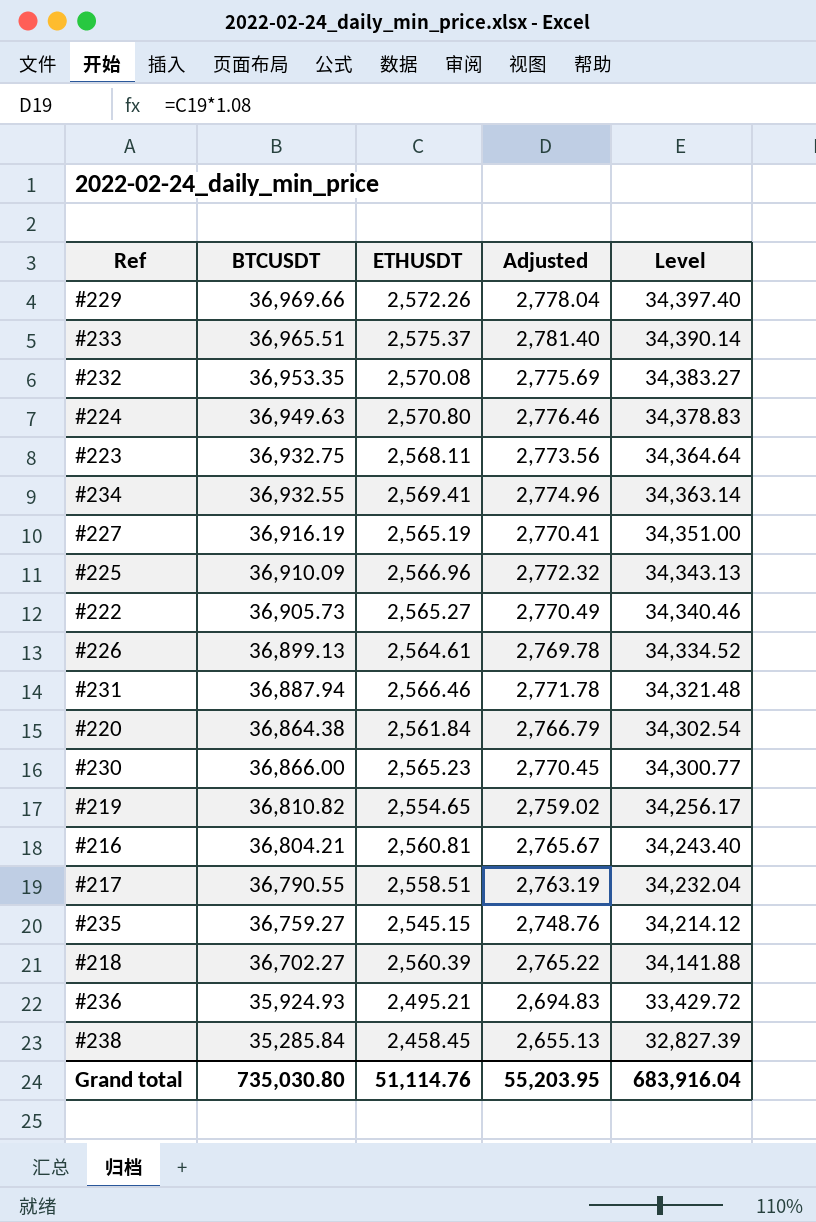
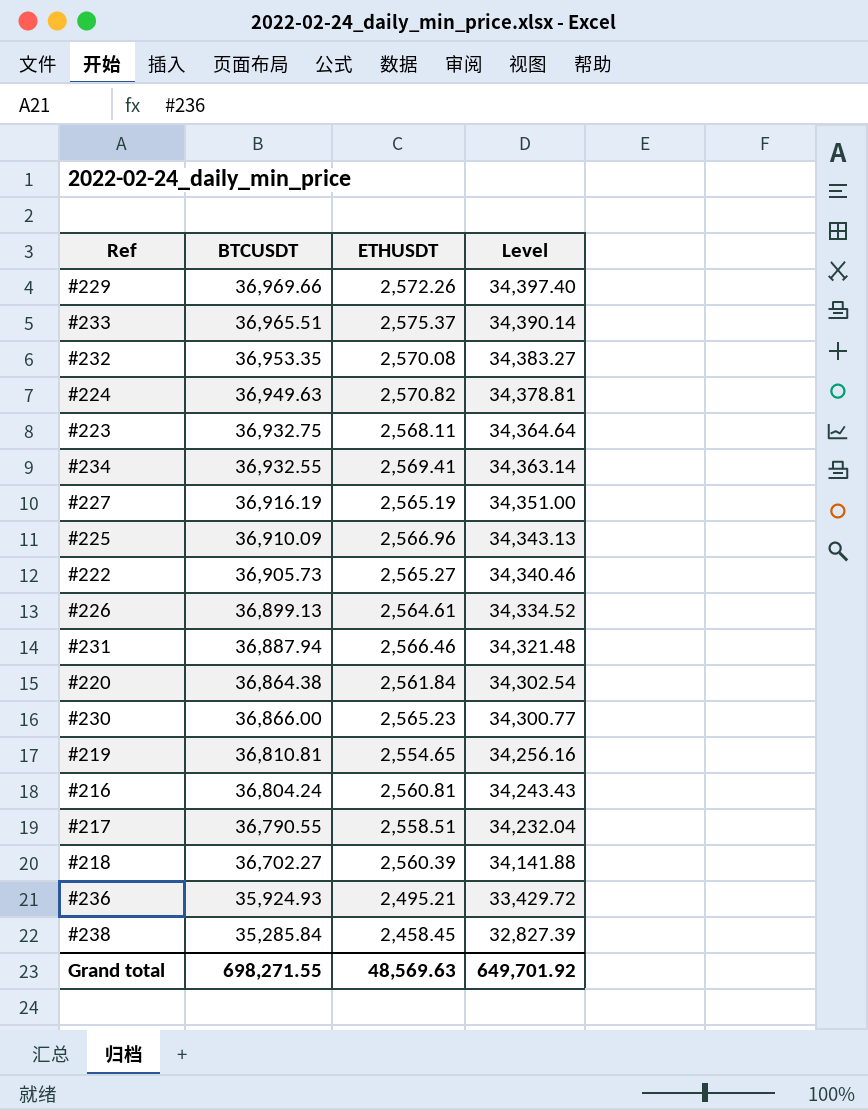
column Adjusted | formula: [ETHUSDT] * 1.08 -> none
row #235: 36,759.27 | 2,545.15 | 2,748.76 | 34,214.12 -> none
#224 | ETHUSDT: 2,570.80 -> 2,570.82
#224 | Level: 34,378.83 -> 34,378.81
#219 | BTCUSDT: 36,810.82 -> 36,810.81
#219 | Level: 34,256.17 -> 34,256.16
#216 | BTCUSDT: 36,804.21 -> 36,804.24
#216 | Level: 34,243.40 -> 34,243.43
Grand total | BTCUSDT: 735,030.80 -> 698,271.55
Grand total | ETHUSDT: 51,114.76 -> 48,569.63
Grand total | Level: 683,916.04 -> 649,701.92

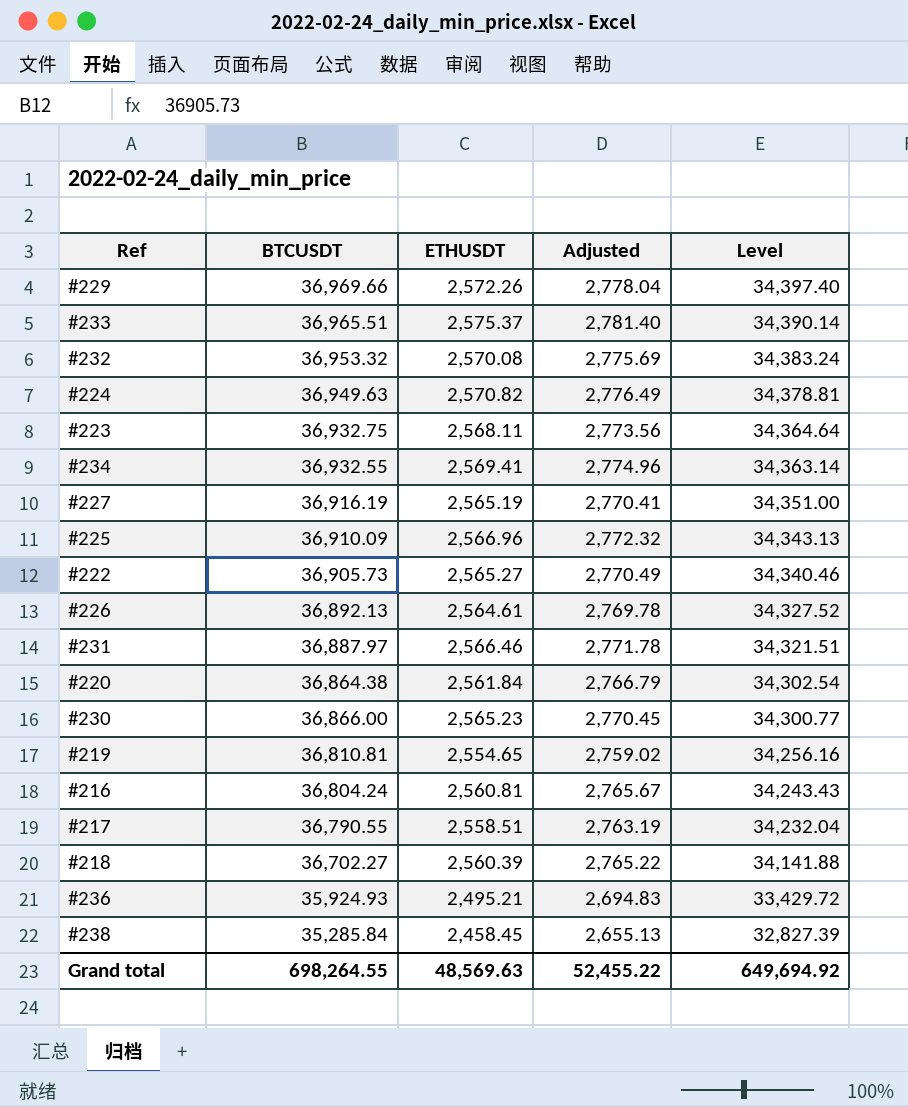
column Adjusted | formula: none -> [ETHUSDT] * 1.08
#232 | BTCUSDT: 36,953.35 -> 36,953.32
#232 | Level: 34,383.27 -> 34,383.24
#226 | BTCUSDT: 36,899.13 -> 36,892.13
#226 | Level: 34,334.52 -> 34,327.52
#231 | BTCUSDT: 36,887.94 -> 36,887.97
#231 | Level: 34,321.48 -> 34,321.51
Grand total | BTCUSDT: 698,271.55 -> 698,264.55
Grand total | Level: 649,701.92 -> 649,694.92

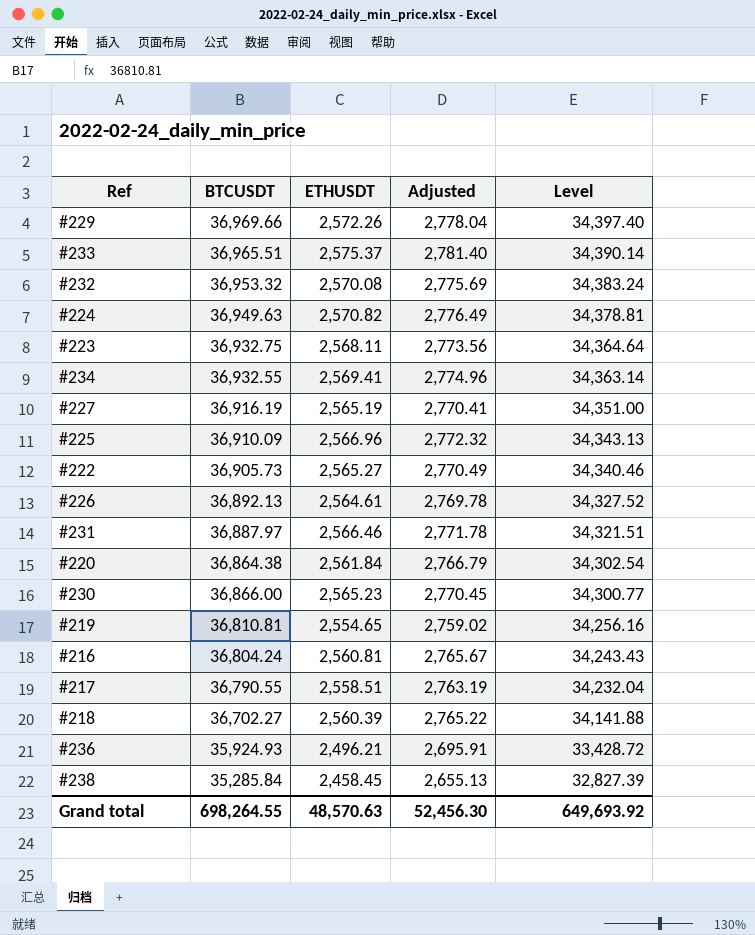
#236 | ETHUSDT: 2,495.21 -> 2,496.21
#236 | Adjusted: 2,694.83 -> 2,695.91
#236 | Level: 33,429.72 -> 33,428.72
Grand total | ETHUSDT: 48,569.63 -> 48,570.63
Grand total | Adjusted: 52,455.22 -> 52,456.30
Grand total | Level: 649,694.92 -> 649,693.92

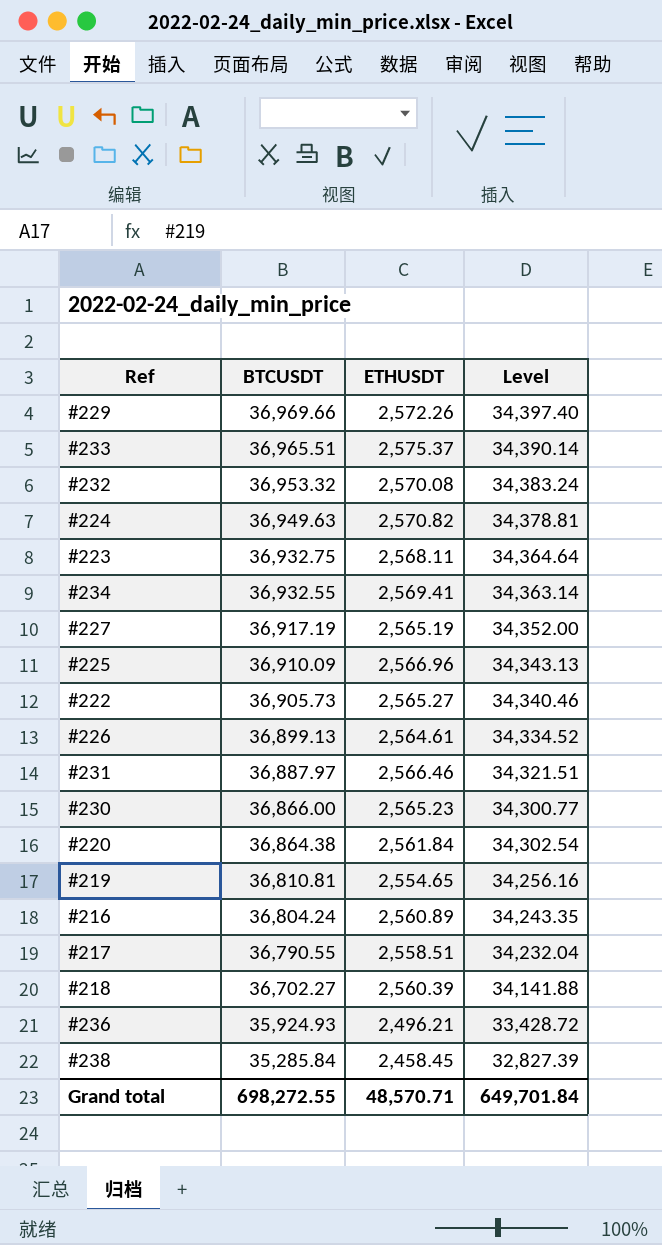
row order: Level descending -> BTCUSDT descending
column Adjusted | formula: [ETHUSDT] * 1.08 -> none
#227 | BTCUSDT: 36,916.19 -> 36,917.19
#227 | Level: 34,351.00 -> 34,352.00
#226 | BTCUSDT: 36,892.13 -> 36,899.13
#226 | Level: 34,327.52 -> 34,334.52
#216 | ETHUSDT: 2,560.81 -> 2,560.89
#216 | Level: 34,243.43 -> 34,243.35
Grand total | BTCUSDT: 698,264.55 -> 698,272.55
Grand total | ETHUSDT: 48,570.63 -> 48,570.71
Grand total | Level: 649,693.92 -> 649,701.84

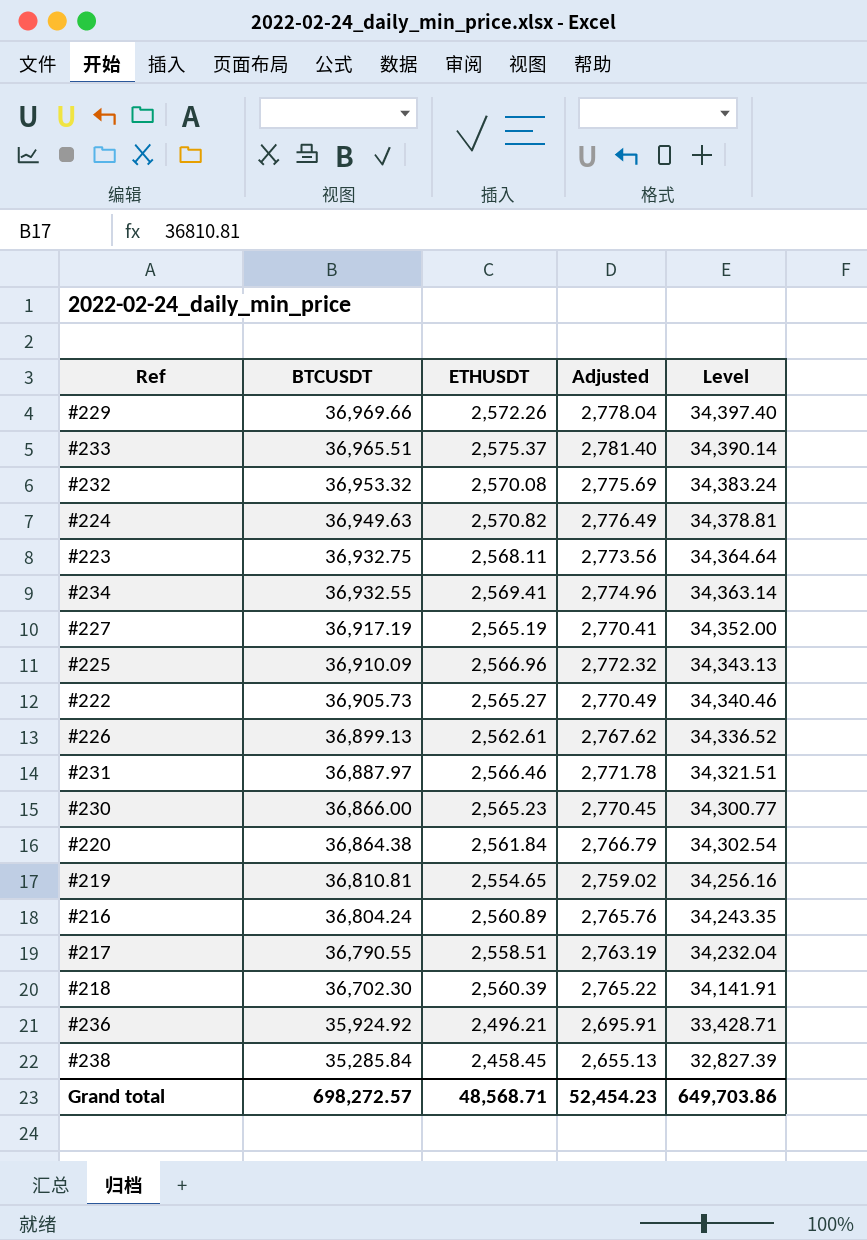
column Adjusted | formula: none -> [ETHUSDT] * 1.08
#226 | ETHUSDT: 2,564.61 -> 2,562.61
#226 | Level: 34,334.52 -> 34,336.52
#218 | BTCUSDT: 36,702.27 -> 36,702.30
#218 | Level: 34,141.88 -> 34,141.91
#236 | BTCUSDT: 35,924.93 -> 35,924.92
#236 | Level: 33,428.72 -> 33,428.71
Grand total | BTCUSDT: 698,272.55 -> 698,272.57
Grand total | ETHUSDT: 48,570.71 -> 48,568.71
Grand total | Level: 649,701.84 -> 649,703.86

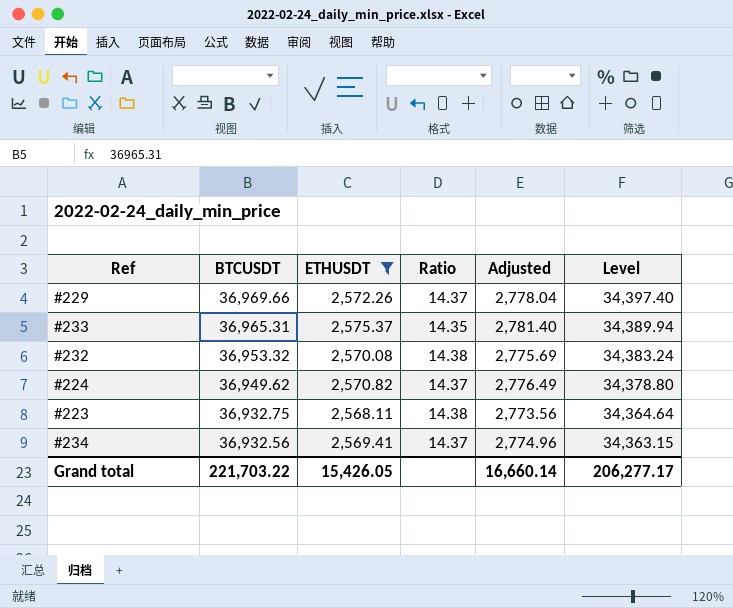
filter: none -> ETHUSDT >= 2,568.11
column Ratio | formula: none -> [BTCUSDT] / [ETHUSDT]
#233 | BTCUSDT: 36,965.51 -> 36,965.31
#233 | Level: 34,390.14 -> 34,389.94
#224 | BTCUSDT: 36,949.63 -> 36,949.62
#224 | Level: 34,378.81 -> 34,378.80
#234 | BTCUSDT: 36,932.55 -> 36,932.56
#234 | Level: 34,363.14 -> 34,363.15
Grand total | BTCUSDT: 698,272.57 -> 221,703.22
Grand total | ETHUSDT: 48,568.71 -> 15,426.05
Grand total | Adjusted: 52,454.23 -> 16,660.14
Grand total | Level: 649,703.86 -> 206,277.17

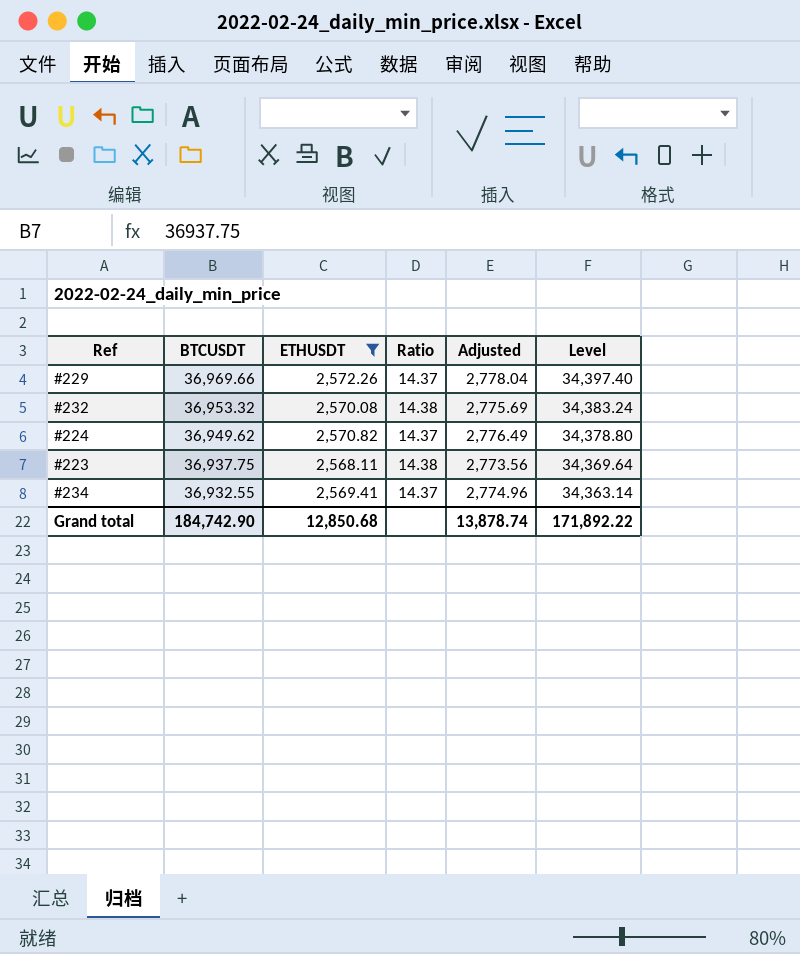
row #233: 36,965.31 | 2,575.37 | 14.35 | 2,781.40 | 34,389.94 -> none
#223 | BTCUSDT: 36,932.75 -> 36,937.75
#223 | Level: 34,364.64 -> 34,369.64
#234 | BTCUSDT: 36,932.56 -> 36,932.55
#234 | Level: 34,363.15 -> 34,363.14
Grand total | BTCUSDT: 221,703.22 -> 184,742.90
Grand total | ETHUSDT: 15,426.05 -> 12,850.68
Grand total | Adjusted: 16,660.14 -> 13,878.74
Grand total | Level: 206,277.17 -> 171,892.22

